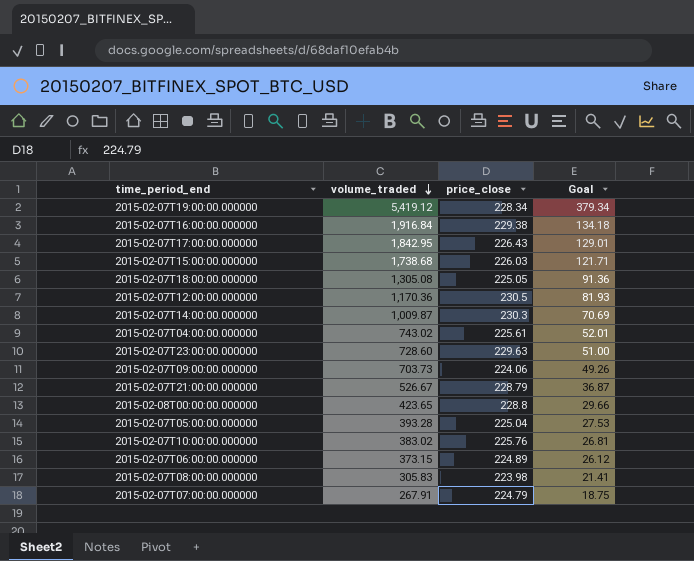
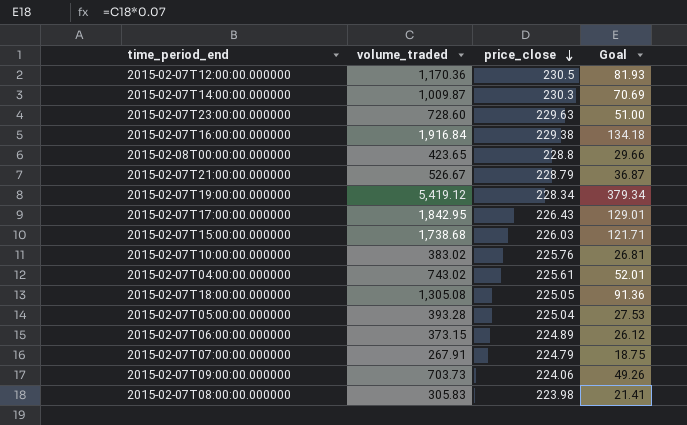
row order: volume_traded descending -> price_close descending

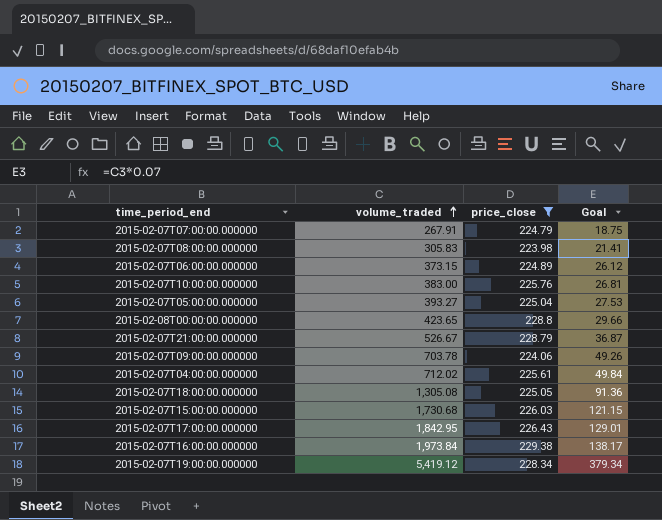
filter: none -> price_close <= 229.38
row order: price_close descending -> volume_traded ascending
2015-02-07T10:00:00.000000 | volume_traded: 383.02 -> 383.00
2015-02-07T05:00:00.000000 | volume_traded: 393.28 -> 393.27
2015-02-07T09:00:00.000000 | volume_traded: 703.73 -> 703.78
2015-02-07T04:00:00.000000 | volume_traded: 743.02 -> 712.02
2015-02-07T04:00:00.000000 | Goal: 52.01 -> 49.84
2015-02-07T15:00:00.000000 | volume_traded: 1,738.68 -> 1,730.68
2015-02-07T15:00:00.000000 | Goal: 121.71 -> 121.15
2015-02-07T16:00:00.000000 | volume_traded: 1,916.84 -> 1,973.84
2015-02-07T16:00:00.000000 | Goal: 134.18 -> 138.17

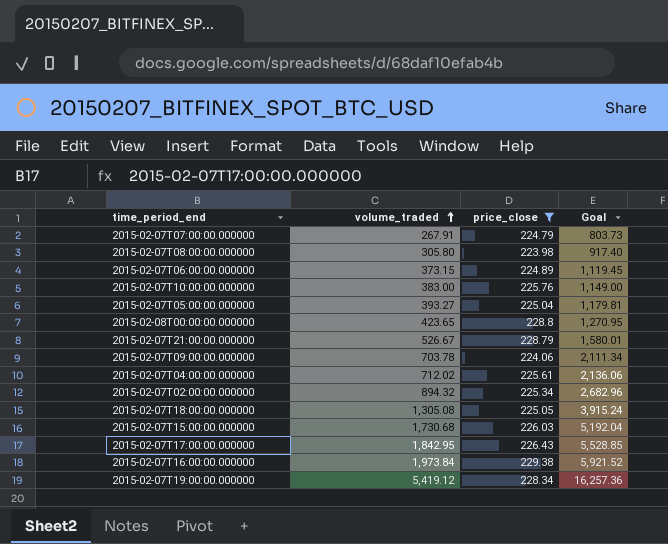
column Goal | formula: [volume_traded] * 0.07 -> [volume_traded] * 3
2015-02-07T08:00:00.000000 | volume_traded: 305.83 -> 305.80
row 2015-02-07T02:00:00.000000: none -> 894.32 | 225.34 | 2,682.96

